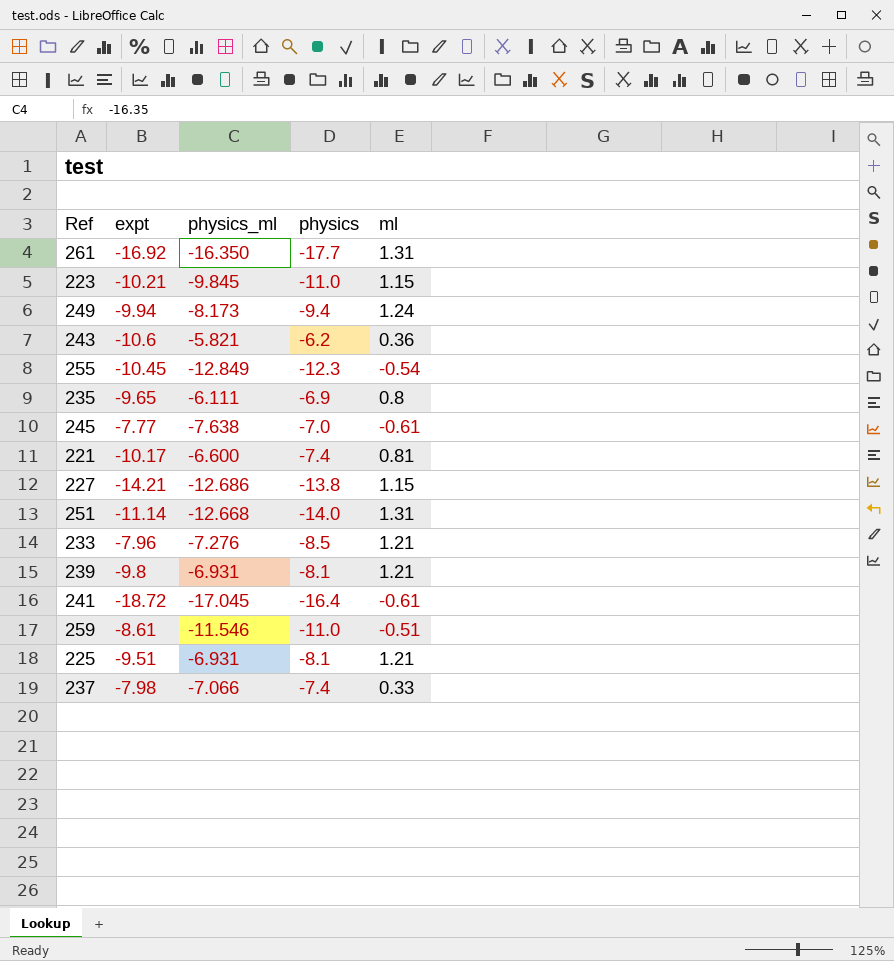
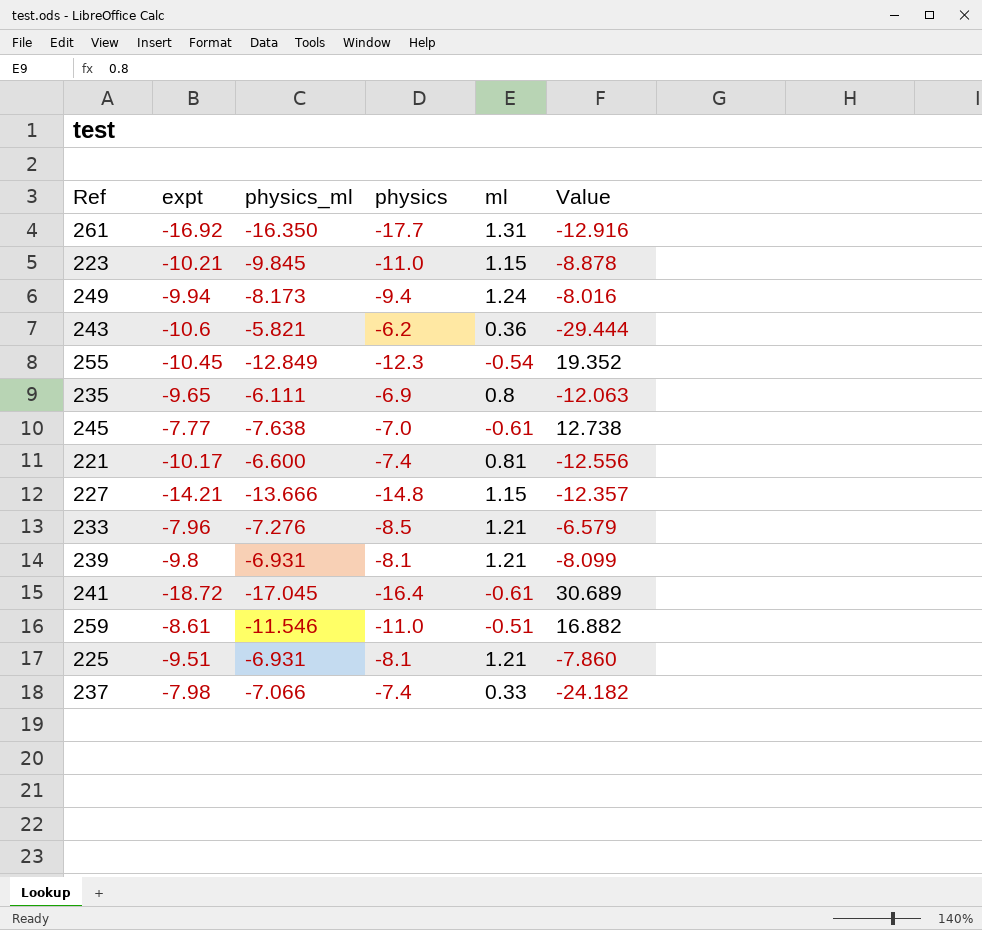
column Value | formula: none -> [expt] / [ml]
row 251: -11.14 | -12.668 | -14.0 | 1.31 -> none
227 | physics_ml: -12.686 -> -13.666
227 | physics: -13.8 -> -14.8

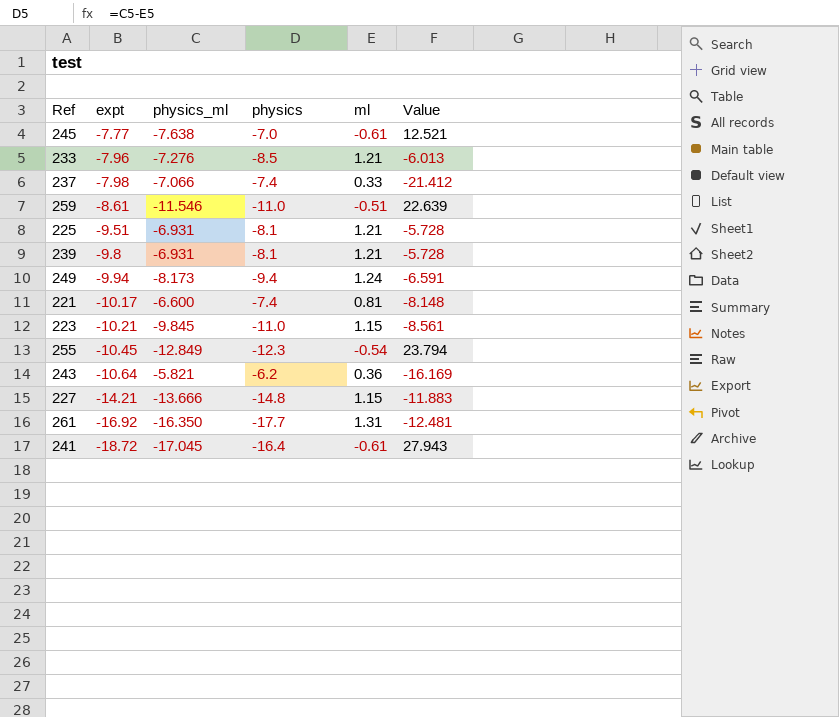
row order: none -> expt descending
column Value | formula: [expt] / [ml] -> [physics_ml] / [ml]
row 235: -9.65 | -6.111 | -6.9 | 0.8 | -12.063 -> none
243 | expt: -10.6 -> -10.64

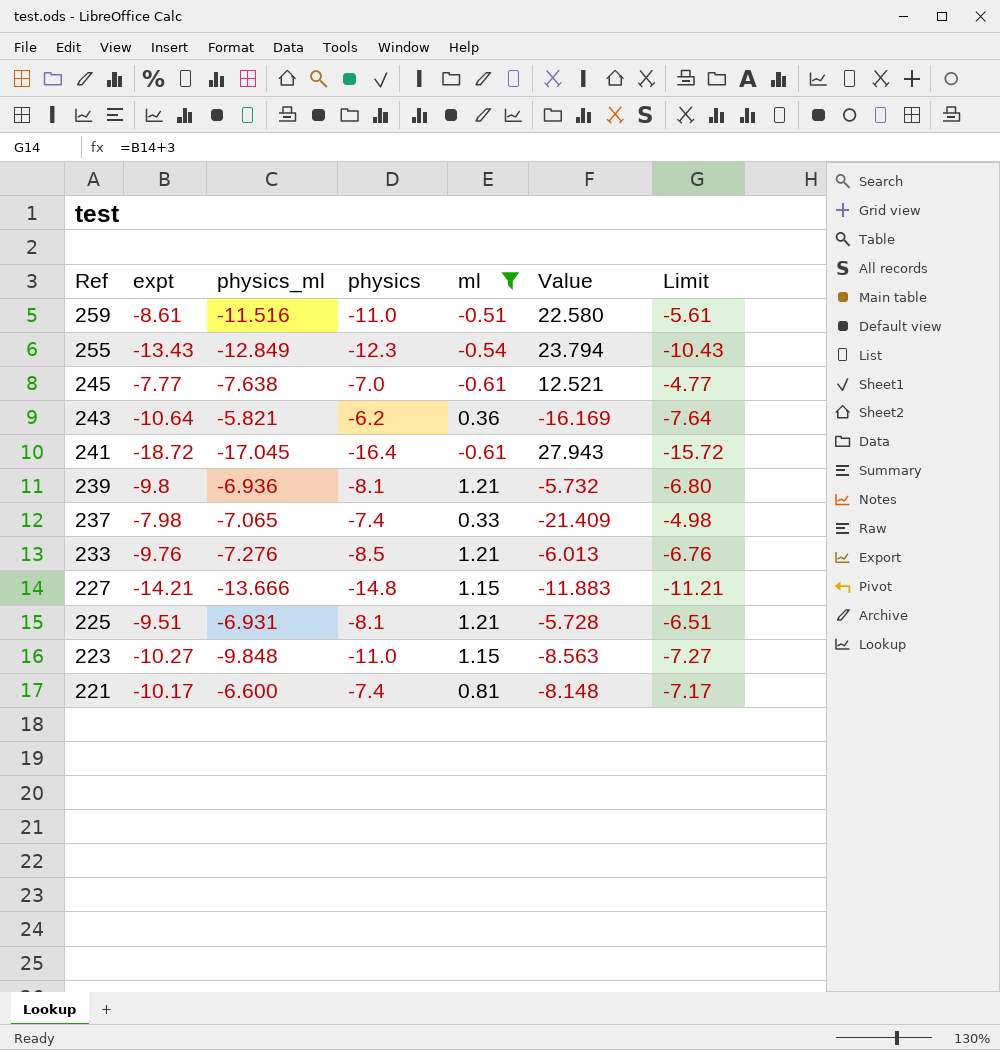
filter: none -> ml <= 1.21
row order: expt descending -> Ref descending
column Limit | formula: none -> [expt] + 3
259 | physics_ml: -11.546 -> -11.516
259 | Value: 22.639 -> 22.580
255 | expt: -10.45 -> -13.43
239 | physics_ml: -6.931 -> -6.936
239 | Value: -5.728 -> -5.732
237 | physics_ml: -7.066 -> -7.065
237 | Value: -21.412 -> -21.409
233 | expt: -7.96 -> -9.76
223 | expt: -10.21 -> -10.27
223 | physics_ml: -9.845 -> -9.848
223 | Value: -8.561 -> -8.563

